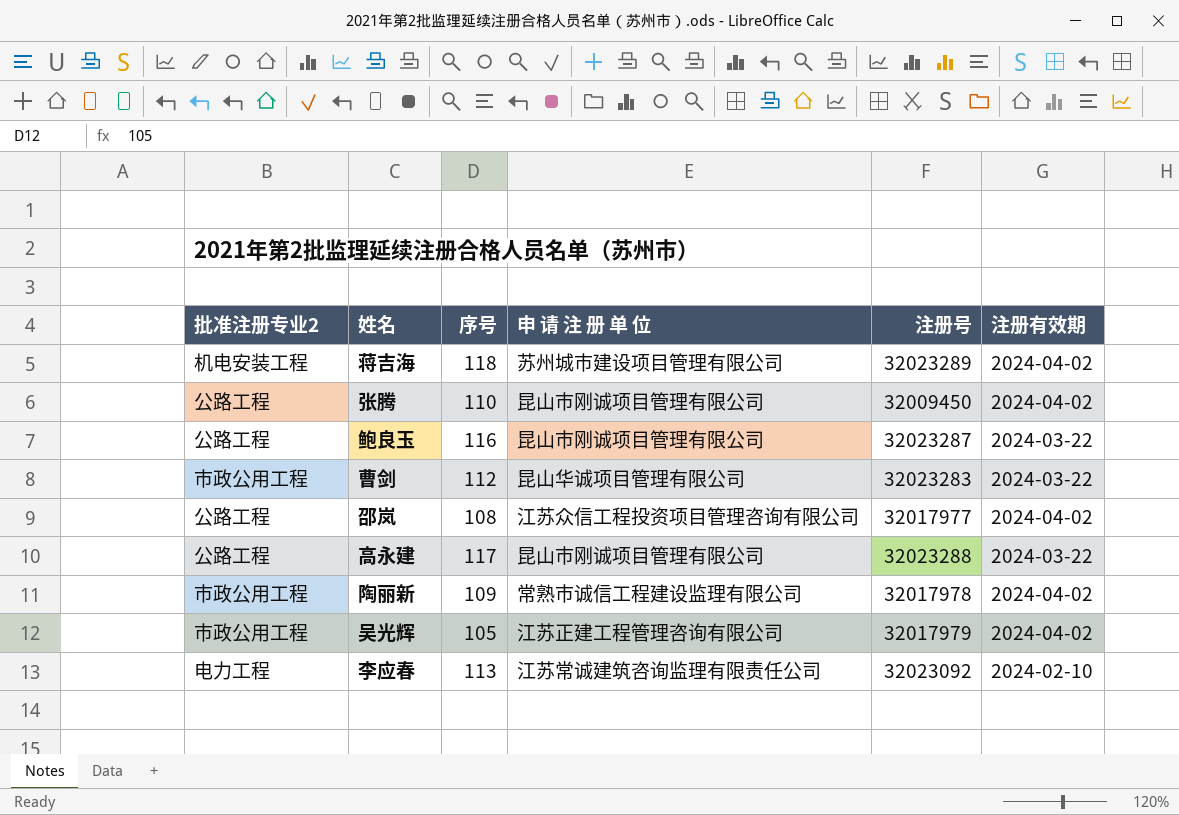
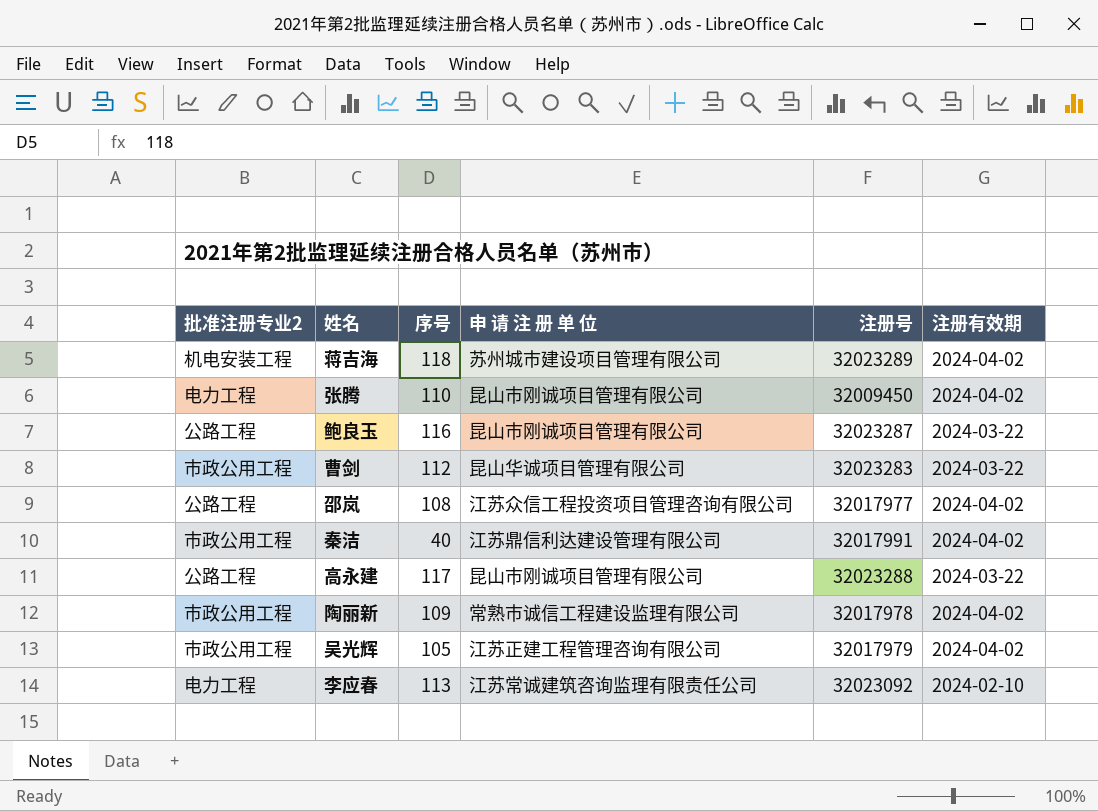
张腾 | 批准注册专业2: 公路工程 -> 电力工程
row 秦洁: none -> 市政公用工程 | 40 | 江苏鼎信利达建设管理有限公司 | 32017991 | 2024-04-02

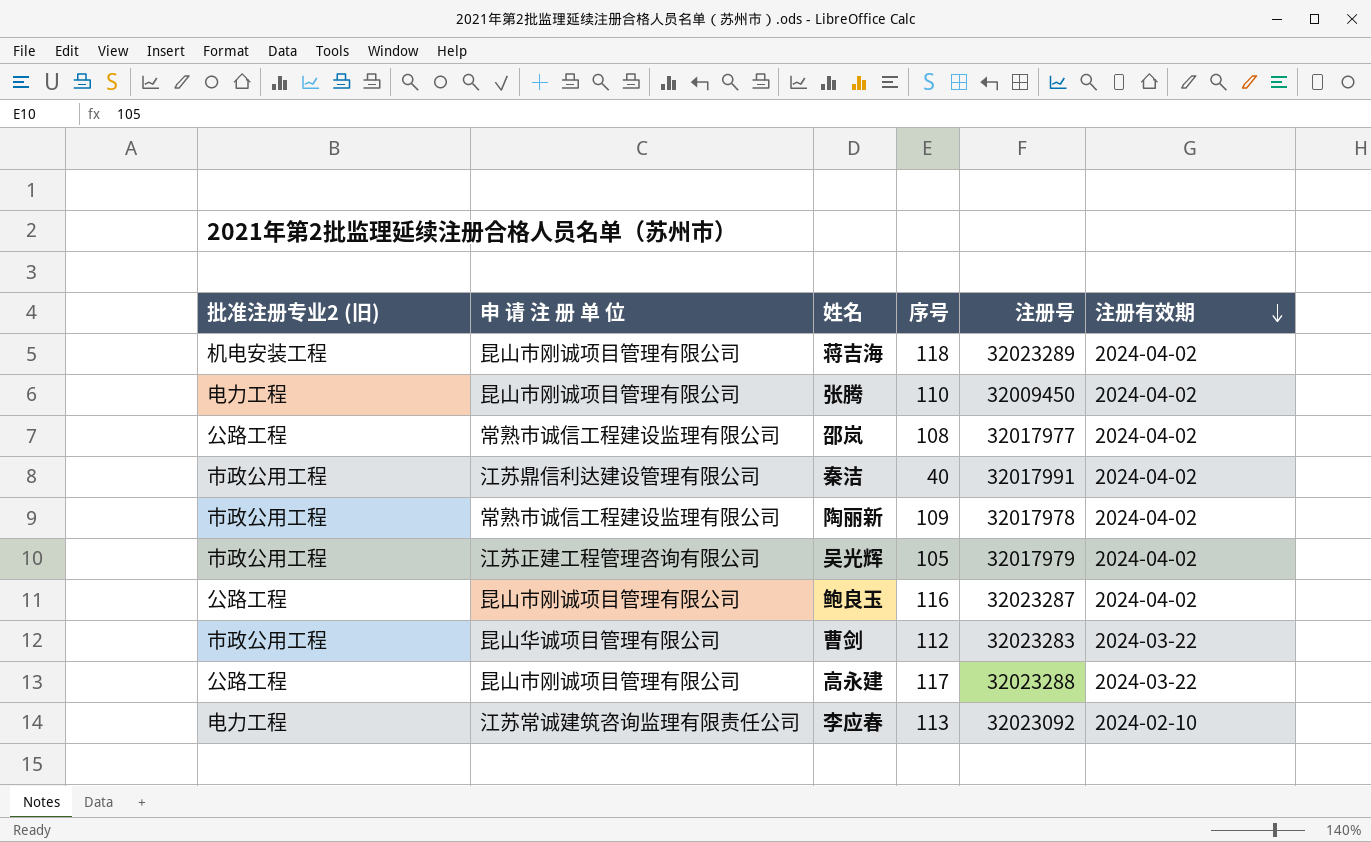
row order: none -> 注册有效期 descending
column name: 批准注册专业2 -> 批准注册专业2 (旧)
column 申 请 注 册 单 位 | position: 4 -> 2
蒋吉海 | 申 请 注 册 单 位: 苏州城市建设项目管理有限公司 -> 昆山市刚诚项目管理有限公司
邵岚 | 申 请 注 册 单 位: 江苏众信工程投资项目管理咨询有限公司 -> 常熟市诚信工程建设监理有限公司
鲍良玉 | 注册有效期: 2024-03-22 -> 2024-04-02

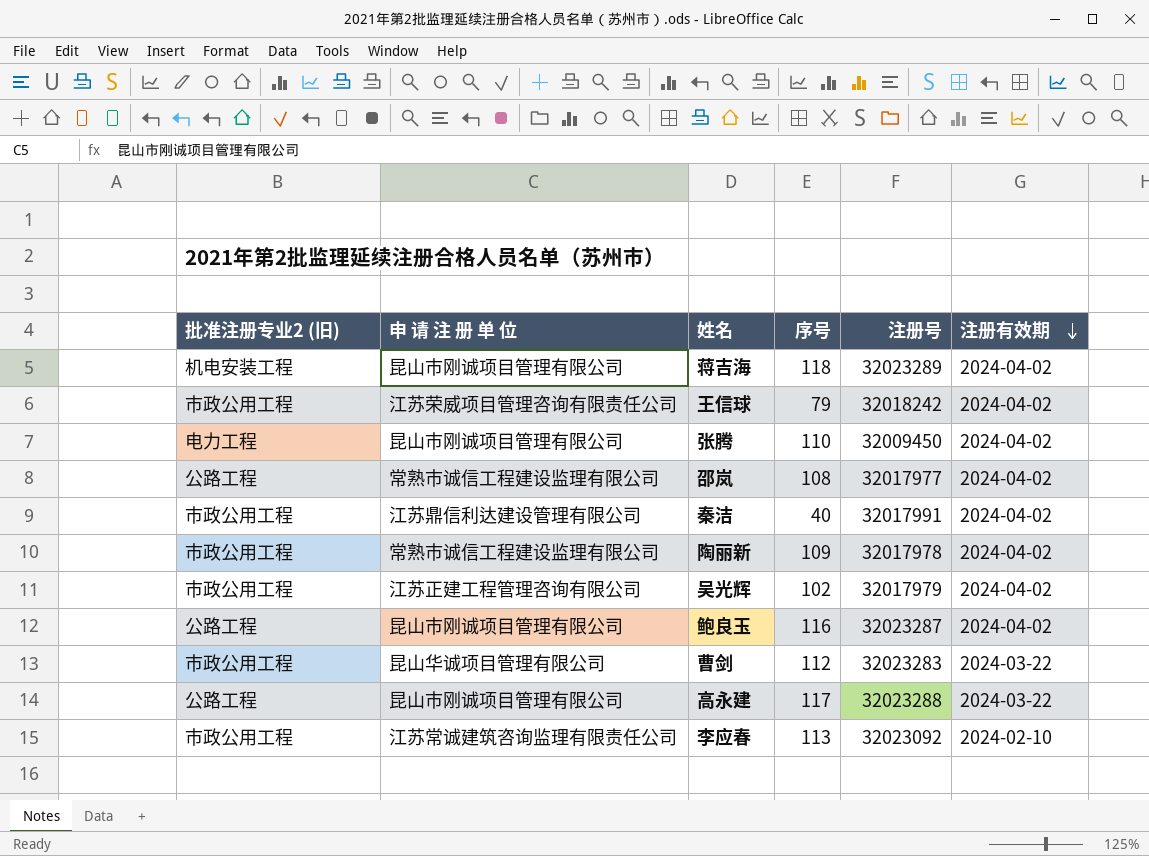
row 王信球: none -> 市政公用工程 | 江苏荣威项目管理咨询有限责任公司 | 79 | 32018242 | 2024-04-02
吴光辉 | 序号: 105 -> 102
李应春 | 批准注册专业2 (旧): 电力工程 -> 市政公用工程

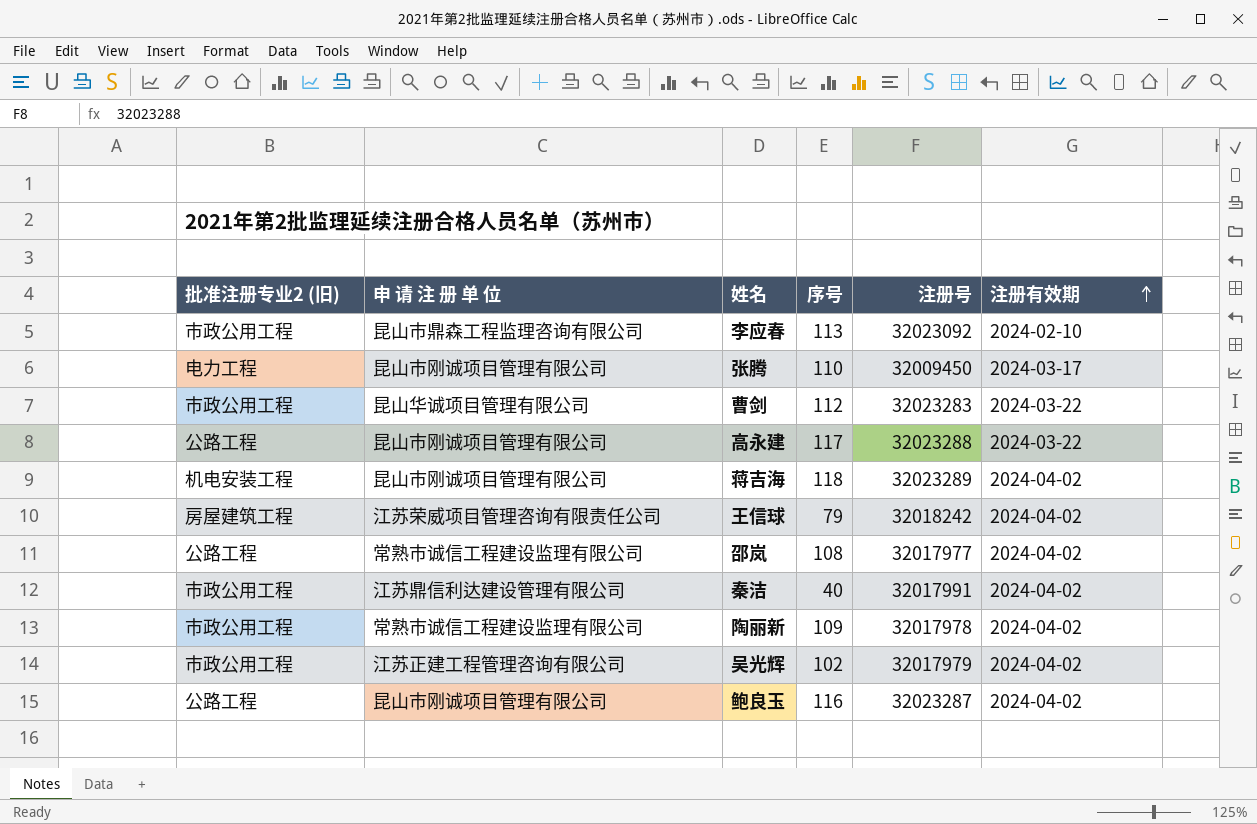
row order: 注册有效期 descending -> 注册有效期 ascending
李应春 | 申 请 注 册 单 位: 江苏常诚建筑咨询监理有限责任公司 -> 昆山市鼎森工程监理咨询有限公司
张腾 | 注册有效期: 2024-04-02 -> 2024-03-17
王信球 | 批准注册专业2 (旧): 市政公用工程 -> 房屋建筑工程

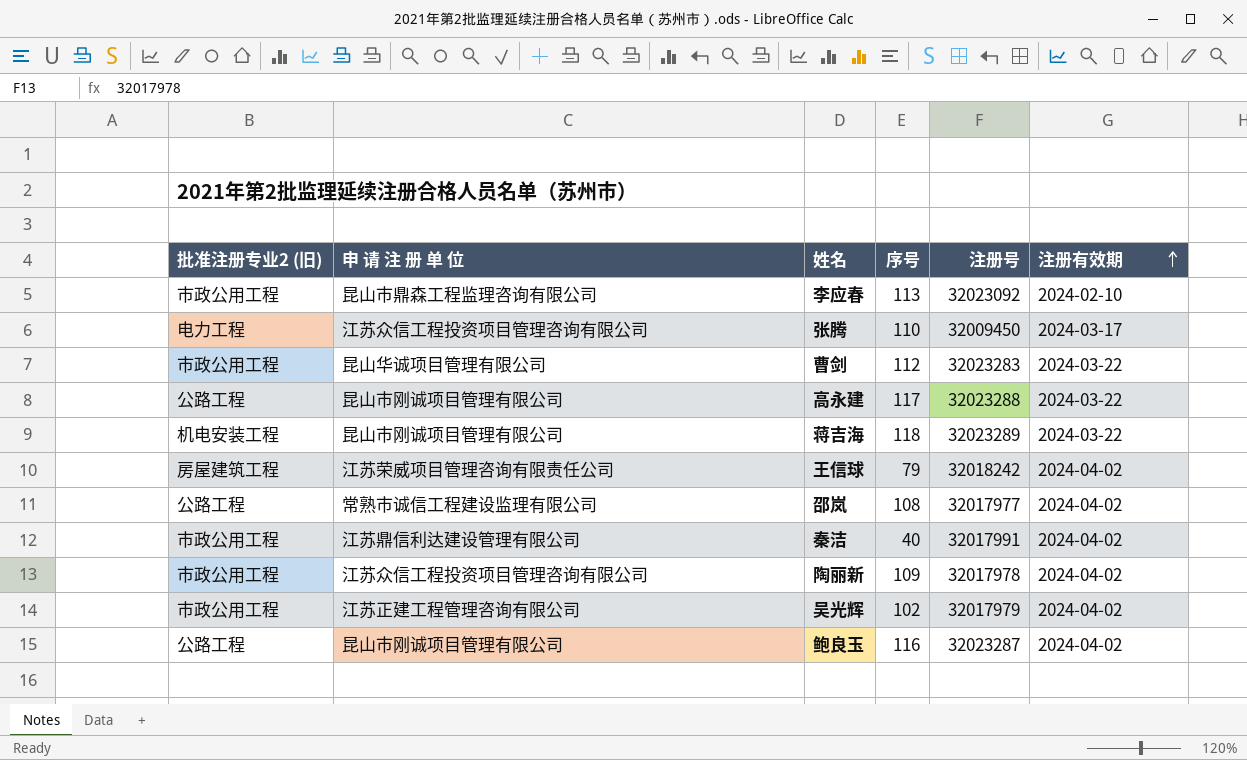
张腾 | 申 请 注 册 单 位: 昆山市刚诚项目管理有限公司 -> 江苏众信工程投资项目管理咨询有限公司
蒋吉海 | 注册有效期: 2024-04-02 -> 2024-03-22
陶丽新 | 申 请 注 册 单 位: 常熟市诚信工程建设监理有限公司 -> 江苏众信工程投资项目管理咨询有限公司

